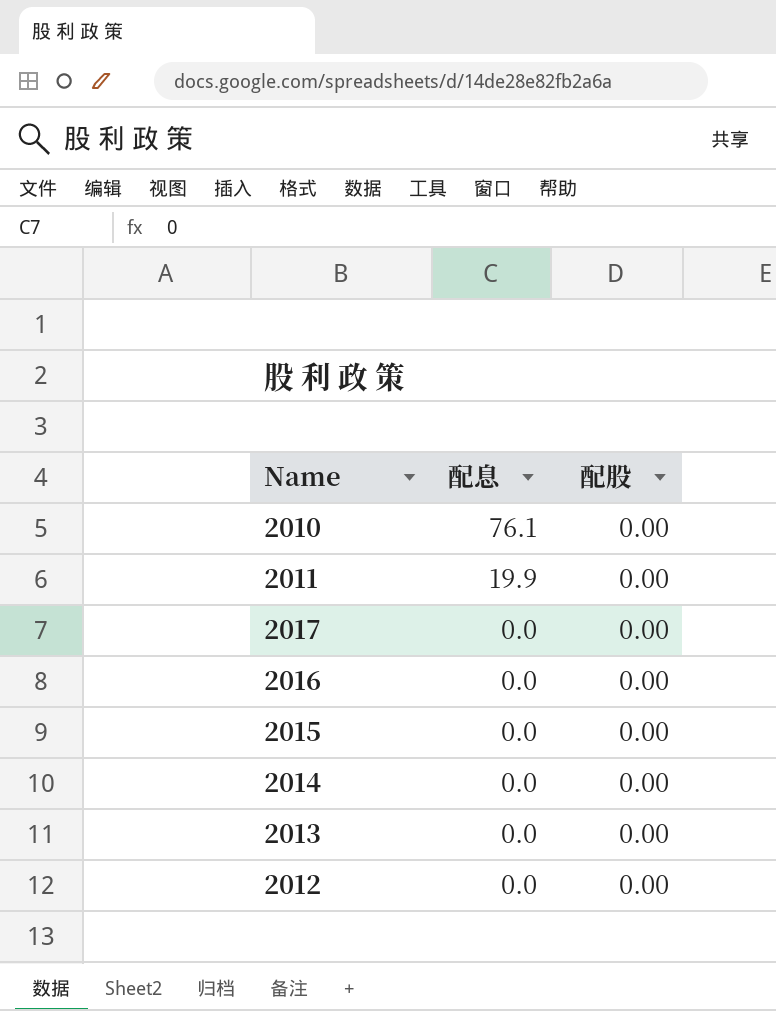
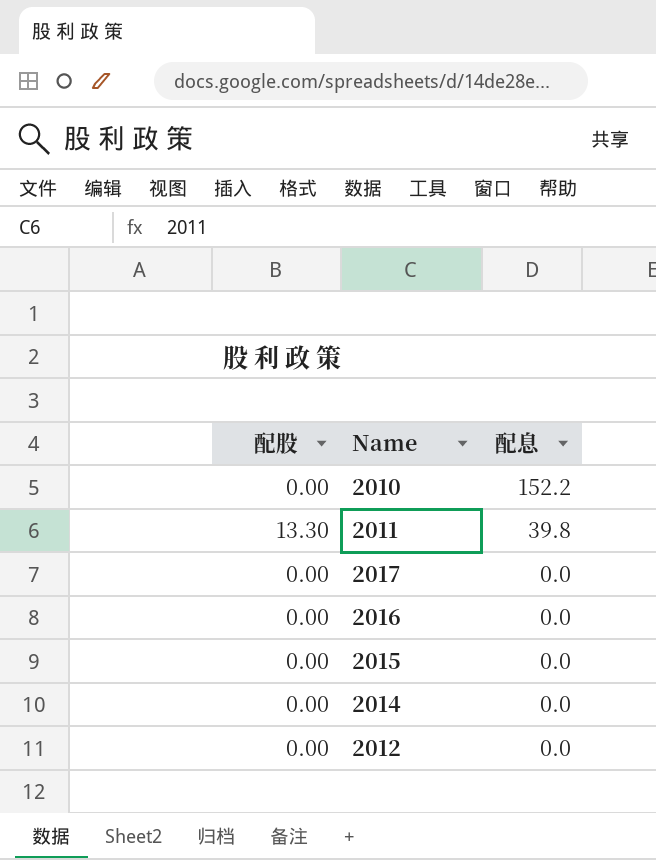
column 配股 | position: 3 -> 1
row 2013: 0.0 | 0.00 -> none
2010 | 配息: 76.1 -> 152.2
2011 | 配股: 0.00 -> 13.30
2011 | 配息: 19.9 -> 39.8

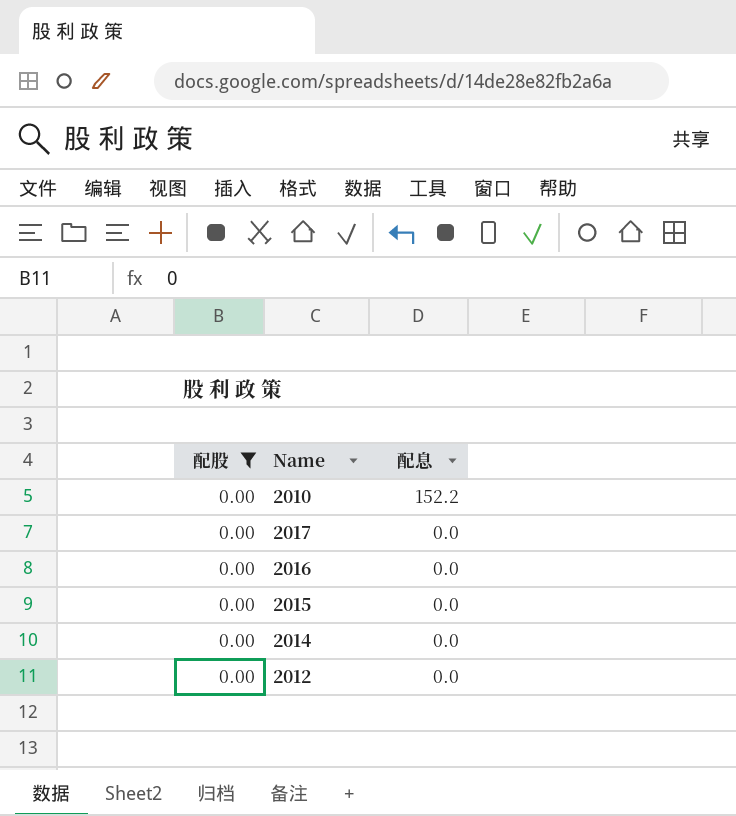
filter: none -> 配股 = 0.00

